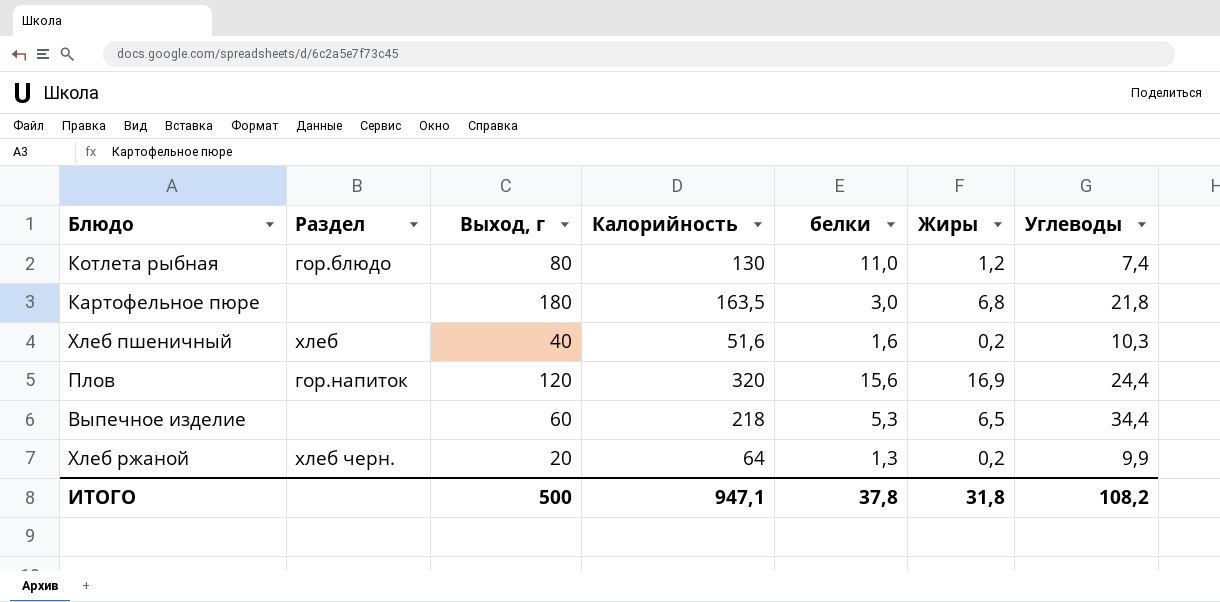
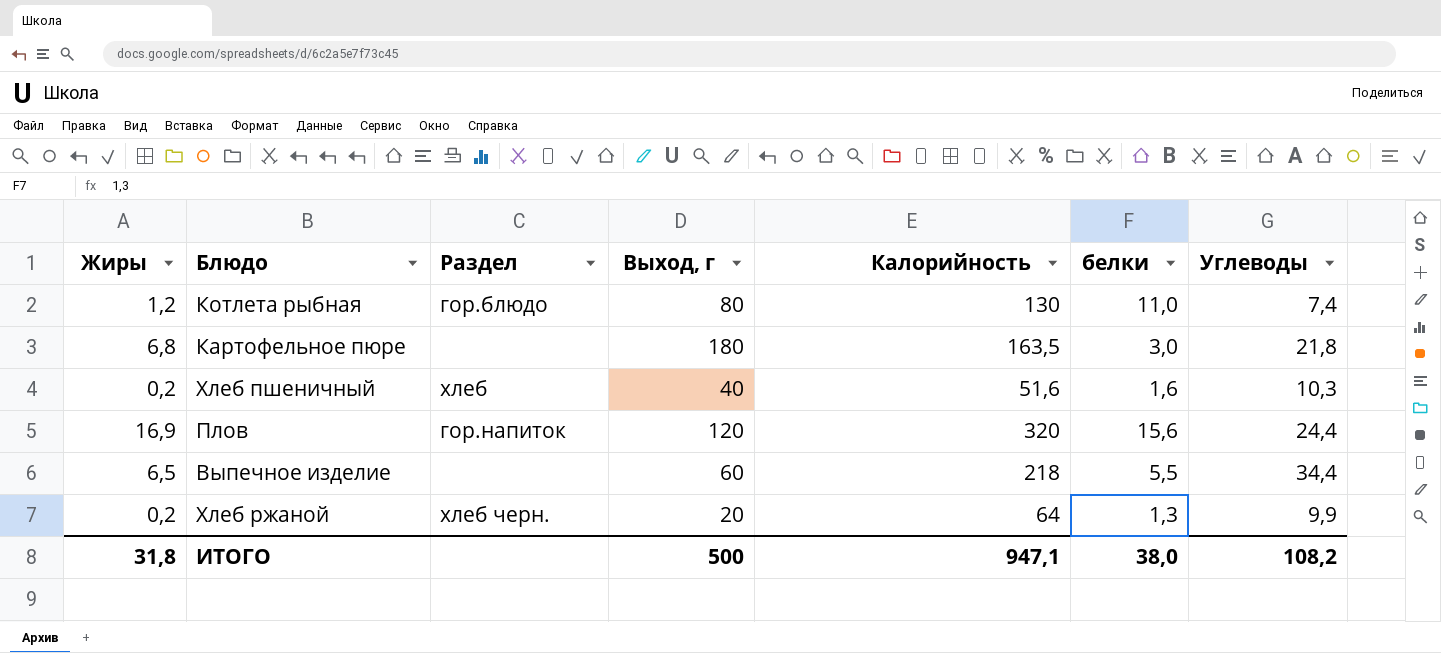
column Жиры | position: 6 -> 1
Выпечное изделие | белки: 5,3 -> 5,5
ИТОГО | белки: 37,8 -> 38,0

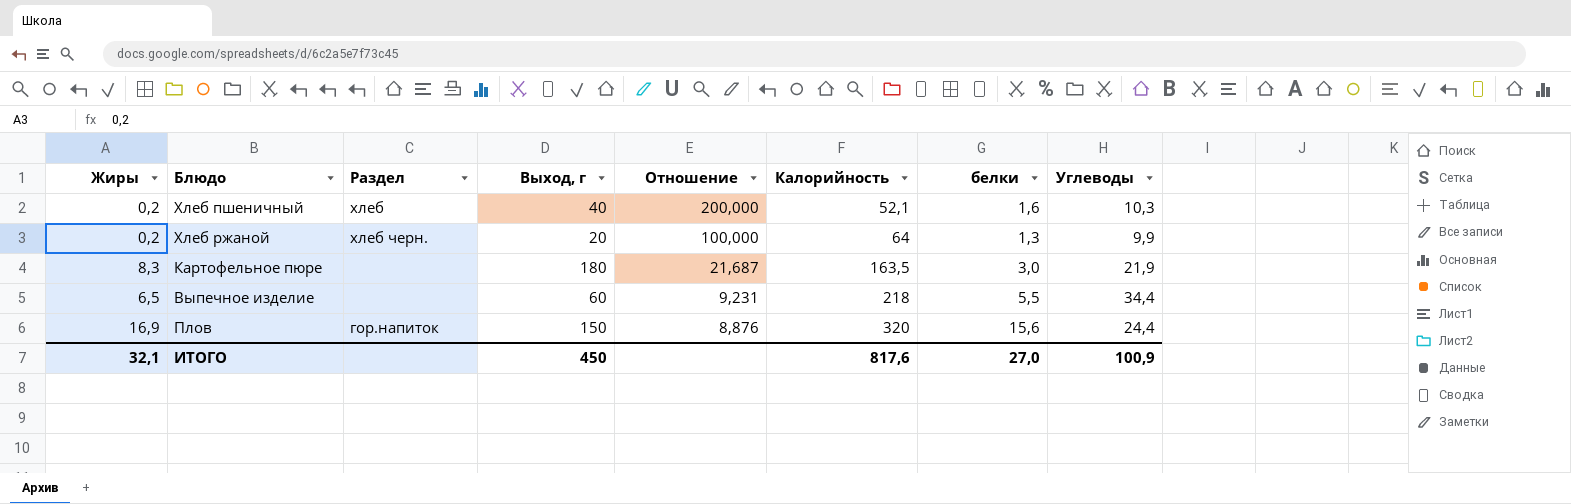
row order: none -> Отношение descending
column Отношение | formula: none -> [Выход, г] / [Жиры]
row Котлета рыбная: 1,2 | гор.блюдо | 80 | 130 | 11,0 | 7,4 -> none
Хлеб пшеничный | Калорийность: 51,6 -> 52,1
Картофельное пюре | Жиры: 6,8 -> 8,3
Картофельное пюре | Углеводы: 21,8 -> 21,9
Плов | Выход, г: 120 -> 150
ИТОГО | Жиры: 31,8 -> 32,1
ИТОГО | Выход, г: 500 -> 450
ИТОГО | Калорийность: 947,1 -> 817,6
ИТОГО | белки: 38,0 -> 27,0
ИТОГО | Углеводы: 108,2 -> 100,9

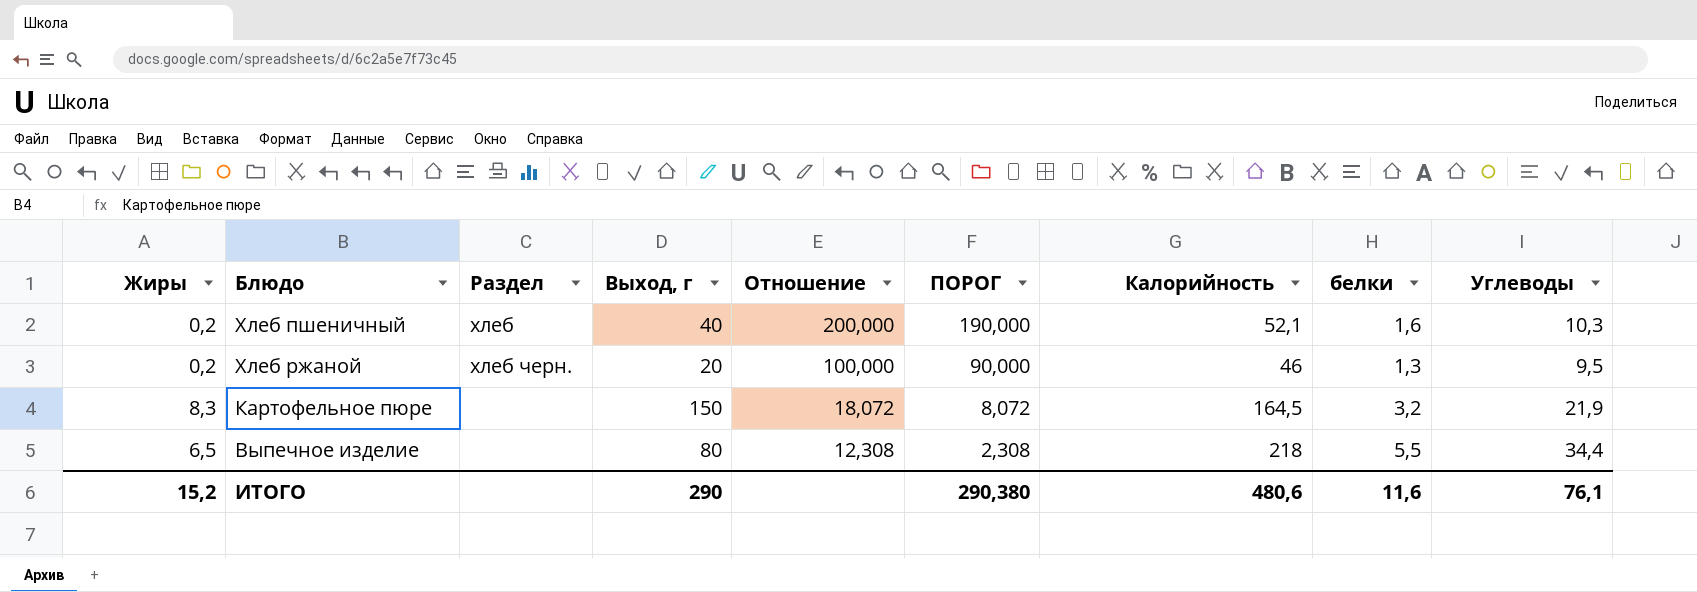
column ПОРОГ | formula: none -> [Отношение] - 10
row Плов: 16,9 | гор.напиток | 150 | 8,876 | 320 | 15,6 | 24,4 -> none
Хлеб ржаной | Калорийность: 64 -> 46
Хлеб ржаной | Углеводы: 9,9 -> 9,5
Картофельное пюре | Выход, г: 180 -> 150
Картофельное пюре | Отношение: 21,687 -> 18,072
Картофельное пюре | Калорийность: 163,5 -> 164,5
Картофельное пюре | белки: 3,0 -> 3,2
Выпечное изделие | Выход, г: 60 -> 80
Выпечное изделие | Отношение: 9,231 -> 12,308
ИТОГО | Жиры: 32,1 -> 15,2
ИТОГО | Выход, г: 450 -> 290
ИТОГО | Калорийность: 817,6 -> 480,6
ИТОГО | белки: 27,0 -> 11,6
ИТОГО | Углеводы: 100,9 -> 76,1

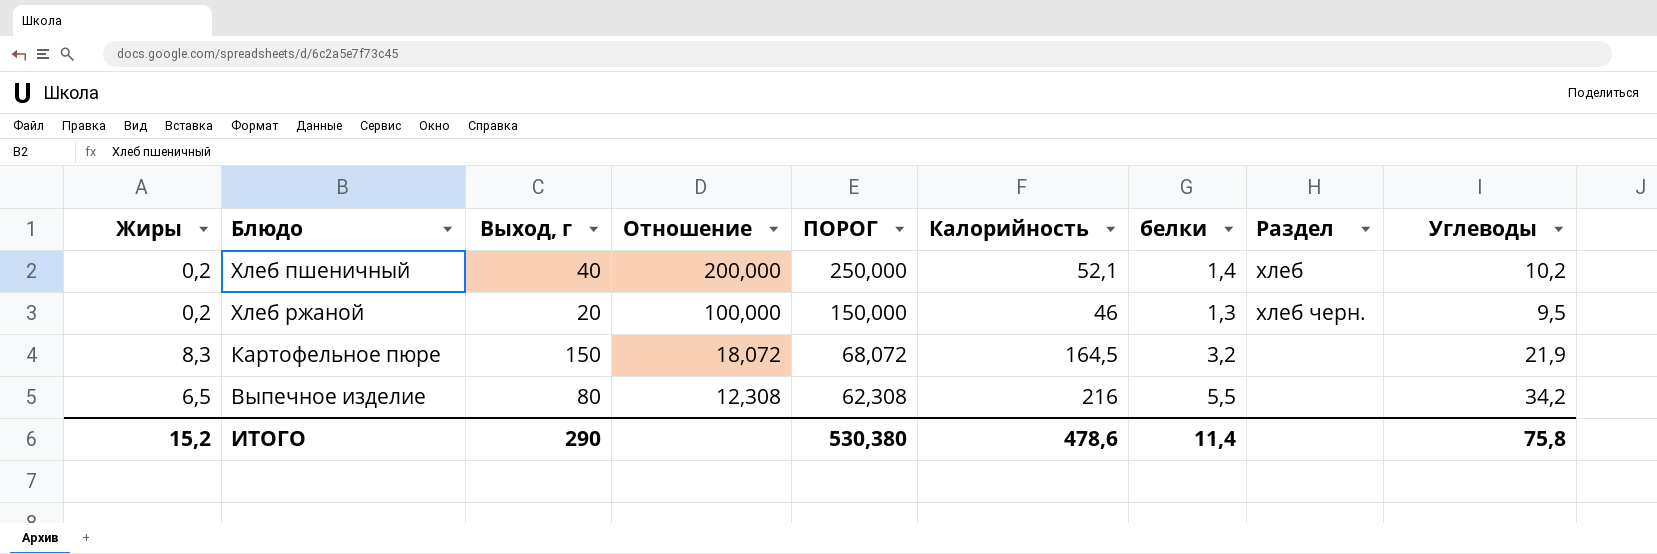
column ПОРОГ | formula: [Отношение] - 10 -> [Отношение] + 50
column Раздел | position: 3 -> 8
Хлеб пшеничный | белки: 1,6 -> 1,4
Хлеб пшеничный | Углеводы: 10,3 -> 10,2
Выпечное изделие | Калорийность: 218 -> 216
Выпечное изделие | Углеводы: 34,4 -> 34,2
ИТОГО | ПОРОГ: 290,380 -> 530,380
ИТОГО | Калорийность: 480,6 -> 478,6
ИТОГО | белки: 11,6 -> 11,4
ИТОГО | Углеводы: 76,1 -> 75,8

